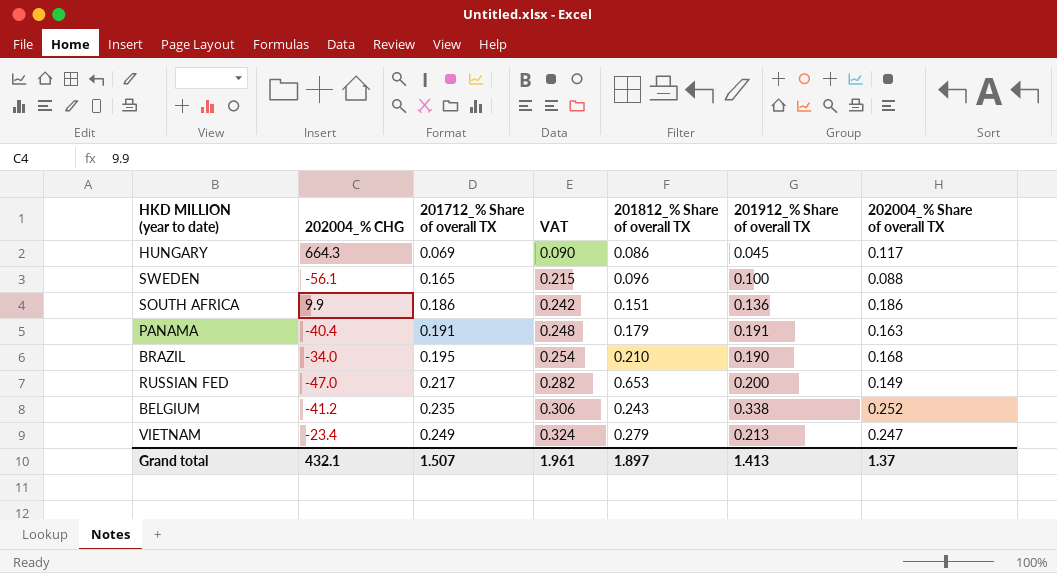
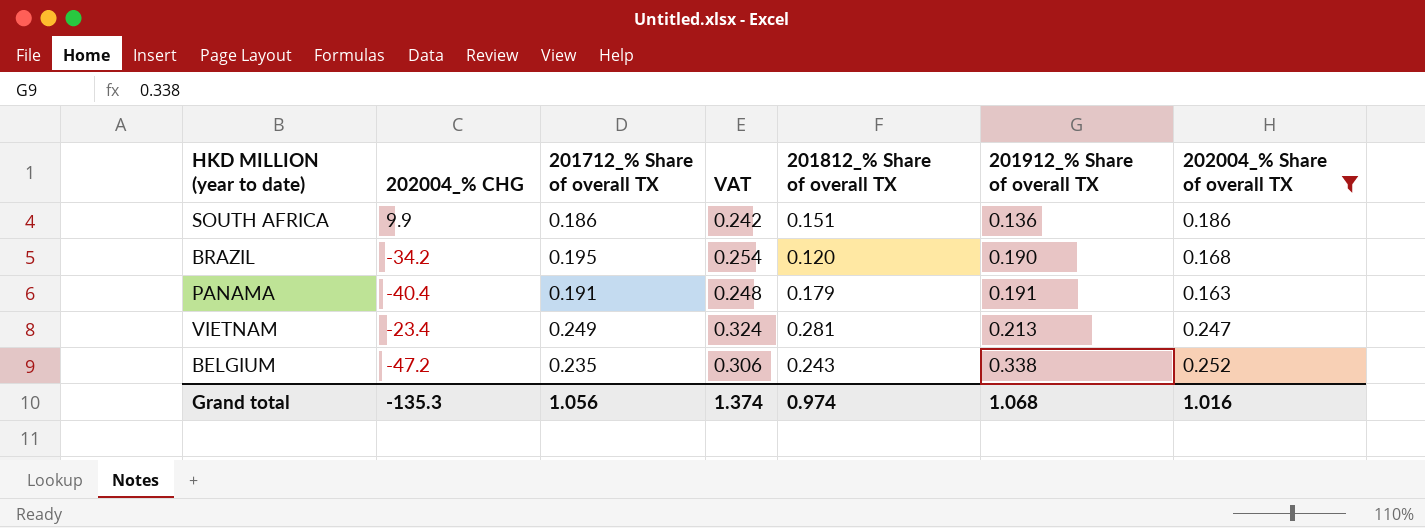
filter: none -> 202004_% Share of overall TX >= 0.163
row order: 201712_% Share of overall TX ascending -> 201912_% Share of overall TX ascending
BRAZIL | 202004_% CHG: -34.0 -> -34.2
BRAZIL | 201812_% Share of overall TX: 0.210 -> 0.120
VIETNAM | 201812_% Share of overall TX: 0.279 -> 0.281
BELGIUM | 202004_% CHG: -41.2 -> -47.2
Grand total | 202004_% CHG: 432.1 -> -135.3
Grand total | 201712_% Share of overall TX: 1.507 -> 1.056
Grand total | VAT: 1.961 -> 1.374
Grand total | 201812_% Share of overall TX: 1.897 -> 0.974
Grand total | 201912_% Share of overall TX: 1.413 -> 1.068
Grand total | 202004_% Share of overall TX: 1.37 -> 1.016

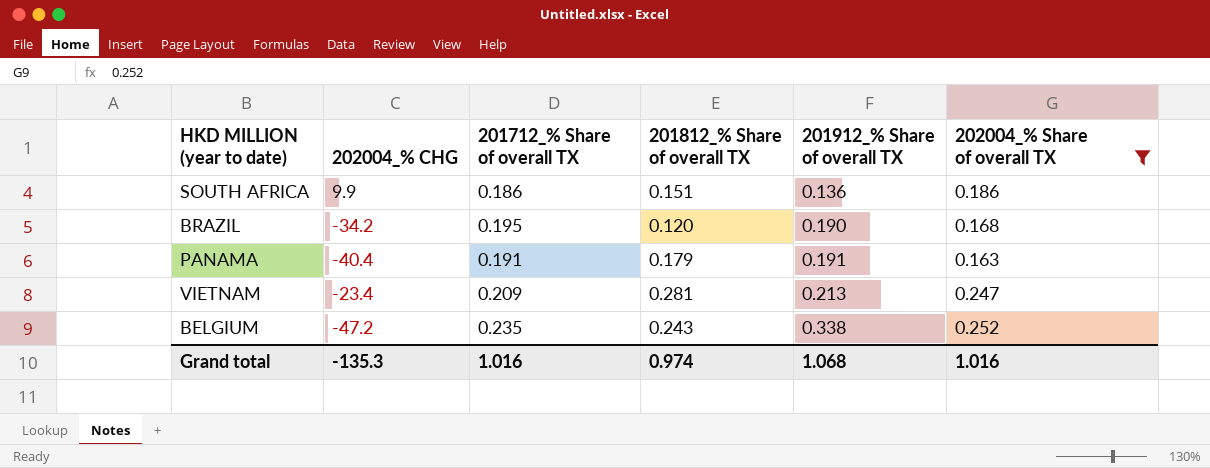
column VAT | formula: [201712_% Share of overall TX] * 1.3 -> none
VIETNAM | 201712_% Share of overall TX: 0.249 -> 0.209
Grand total | 201712_% Share of overall TX: 1.056 -> 1.016

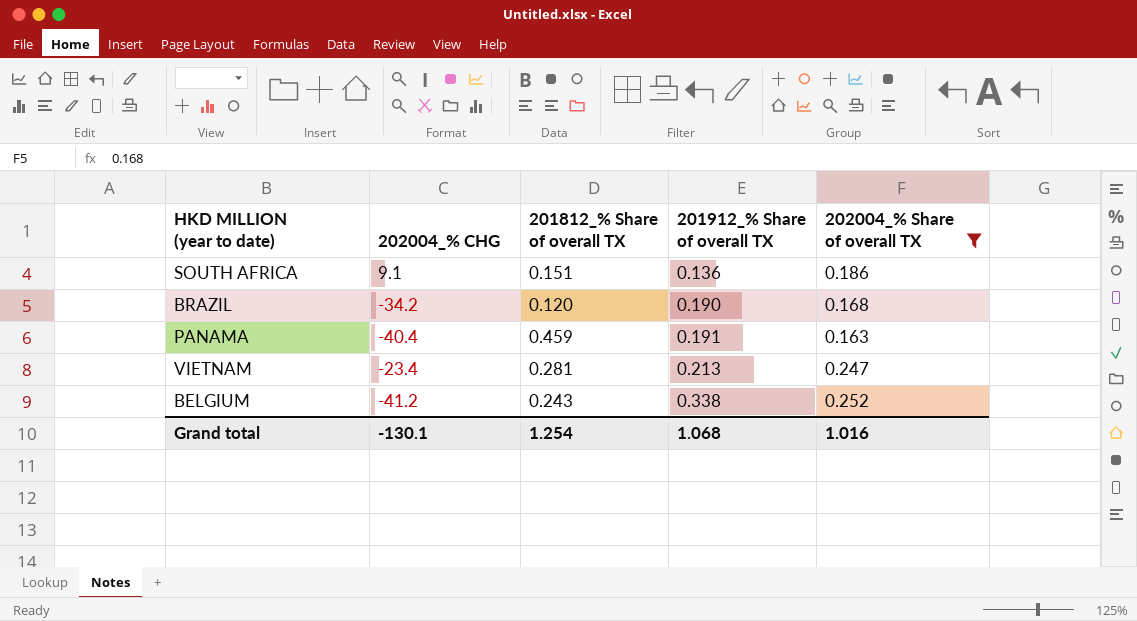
column 201712_% Share of overall TX | position: 3 -> none
SOUTH AFRICA | 202004_% CHG: 9.9 -> 9.1
PANAMA | 201812_% Share of overall TX: 0.179 -> 0.459
BELGIUM | 202004_% CHG: -47.2 -> -41.2
Grand total | 202004_% CHG: -135.3 -> -130.1
Grand total | 201812_% Share of overall TX: 0.974 -> 1.254

